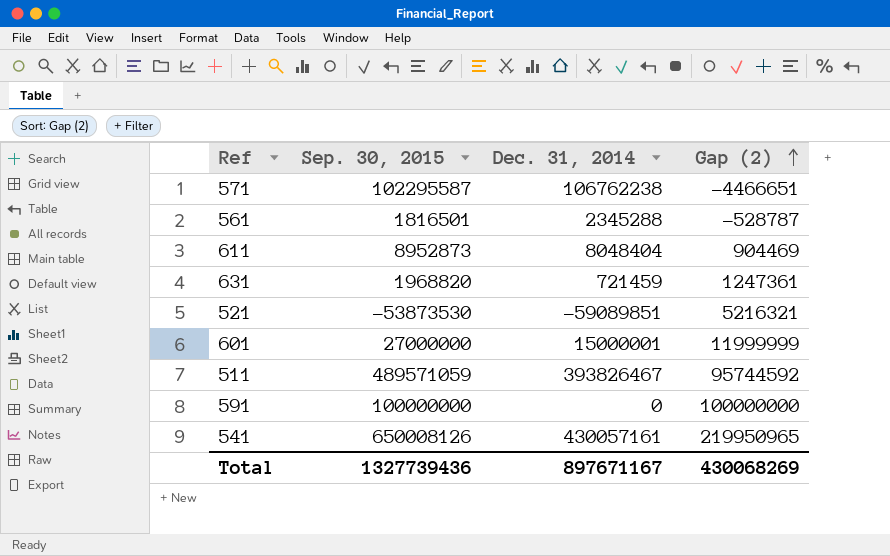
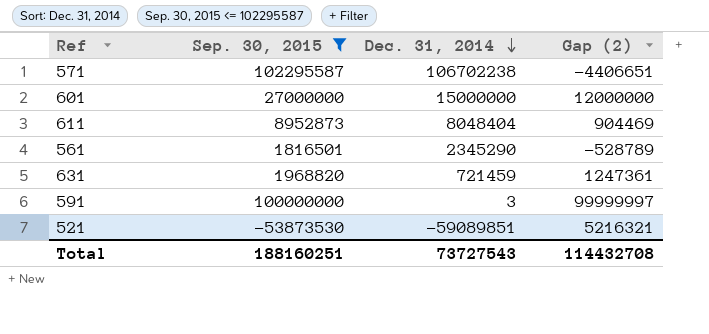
filter: none -> Sep. 30, 2015 <= 102295587
row order: Gap (2) ascending -> Dec. 31, 2014 descending
571 | Dec. 31, 2014: 106762238 -> 106702238
571 | Gap (2): -4466651 -> -4406651
601 | Dec. 31, 2014: 15000001 -> 15000000
601 | Gap (2): 11999999 -> 12000000
561 | Dec. 31, 2014: 2345288 -> 2345290
561 | Gap (2): -528787 -> -528789
591 | Dec. 31, 2014: 0 -> 3
591 | Gap (2): 100000000 -> 99999997
Total | Sep. 30, 2015: 1327739436 -> 188160251
Total | Dec. 31, 2014: 897671167 -> 73727543
Total | Gap (2): 430068269 -> 114432708

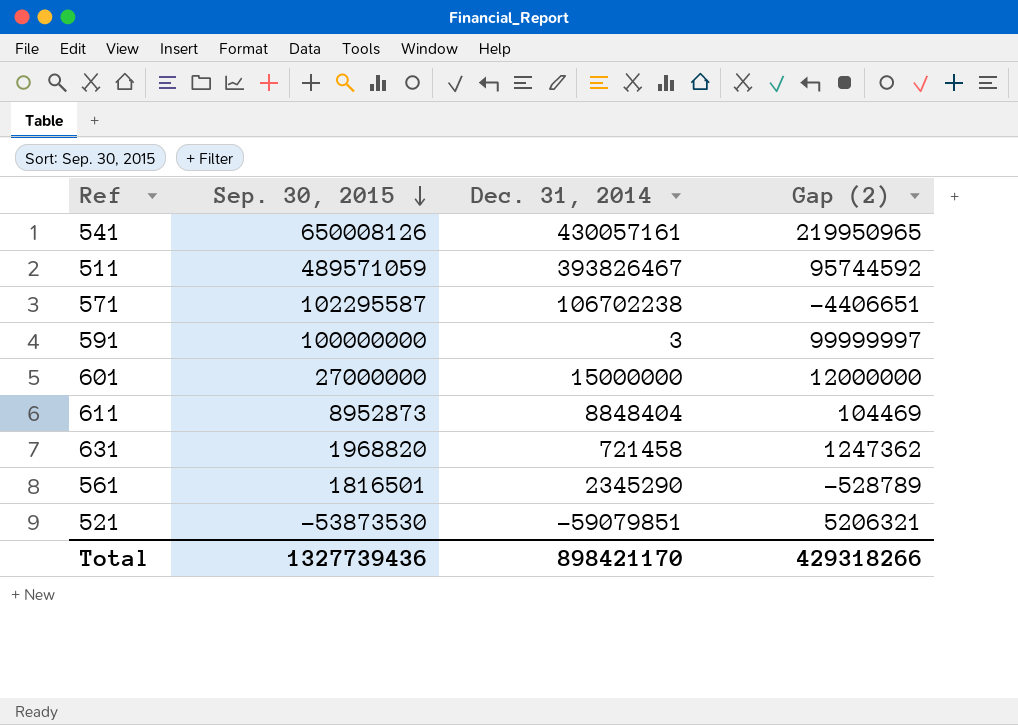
filter: Sep. 30, 2015 <= 102295587 -> none
row order: Dec. 31, 2014 descending -> Sep. 30, 2015 descending
611 | Dec. 31, 2014: 8048404 -> 8848404
611 | Gap (2): 904469 -> 104469
631 | Dec. 31, 2014: 721459 -> 721458
631 | Gap (2): 1247361 -> 1247362
521 | Dec. 31, 2014: -59089851 -> -59079851
521 | Gap (2): 5216321 -> 5206321
Total | Sep. 30, 2015: 188160251 -> 1327739436
Total | Dec. 31, 2014: 73727543 -> 898421170
Total | Gap (2): 114432708 -> 429318266

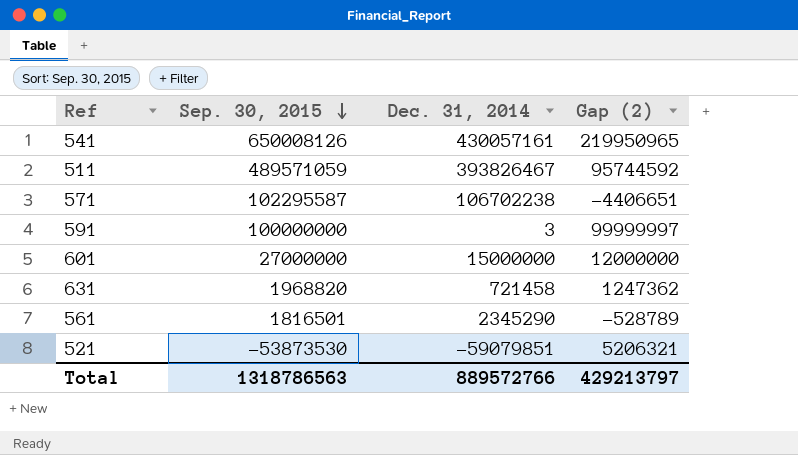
row 611: 8952873 | 8848404 | 104469 -> none
Total | Sep. 30, 2015: 1327739436 -> 1318786563
Total | Dec. 31, 2014: 898421170 -> 889572766
Total | Gap (2): 429318266 -> 429213797

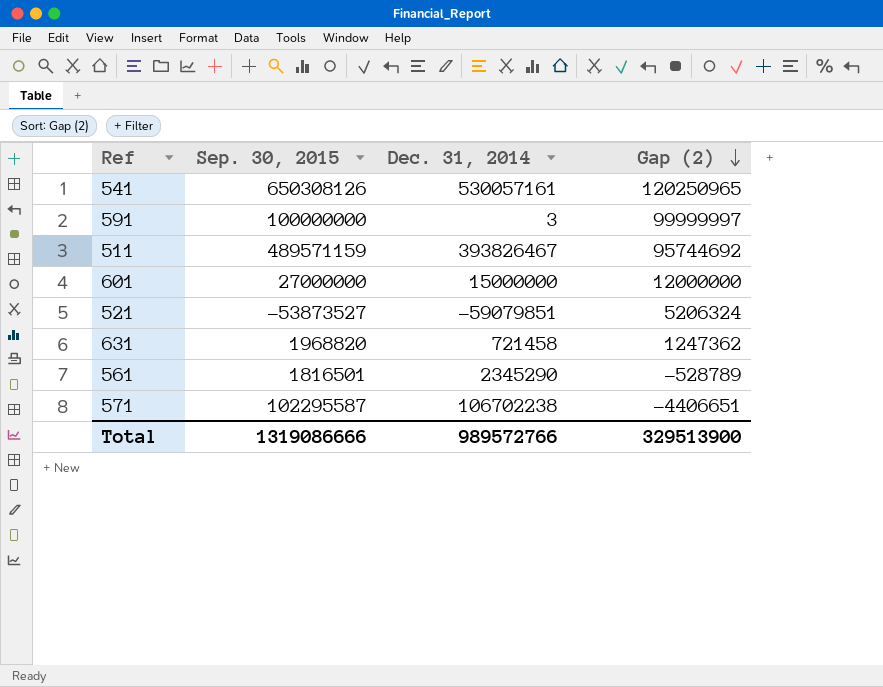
row order: Sep. 30, 2015 descending -> Gap (2) descending
541 | Sep. 30, 2015: 650008126 -> 650308126
541 | Dec. 31, 2014: 430057161 -> 530057161
541 | Gap (2): 219950965 -> 120250965
511 | Sep. 30, 2015: 489571059 -> 489571159
511 | Gap (2): 95744592 -> 95744692
521 | Sep. 30, 2015: -53873530 -> -53873527
521 | Gap (2): 5206321 -> 5206324
Total | Sep. 30, 2015: 1318786563 -> 1319086666
Total | Dec. 31, 2014: 889572766 -> 989572766
Total | Gap (2): 429213797 -> 329513900

